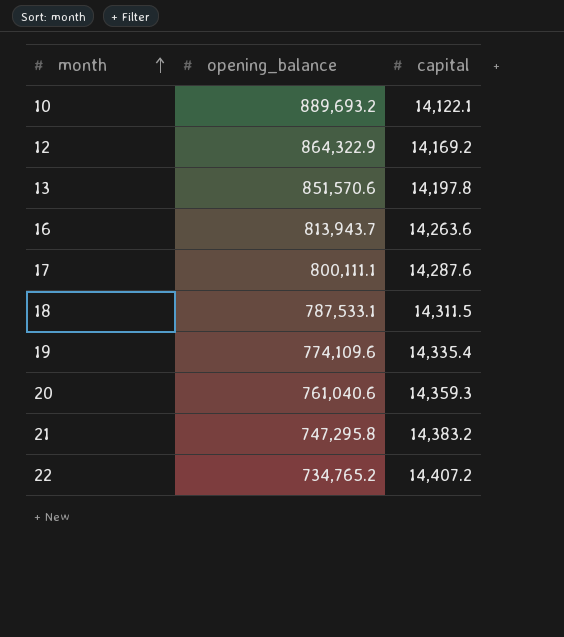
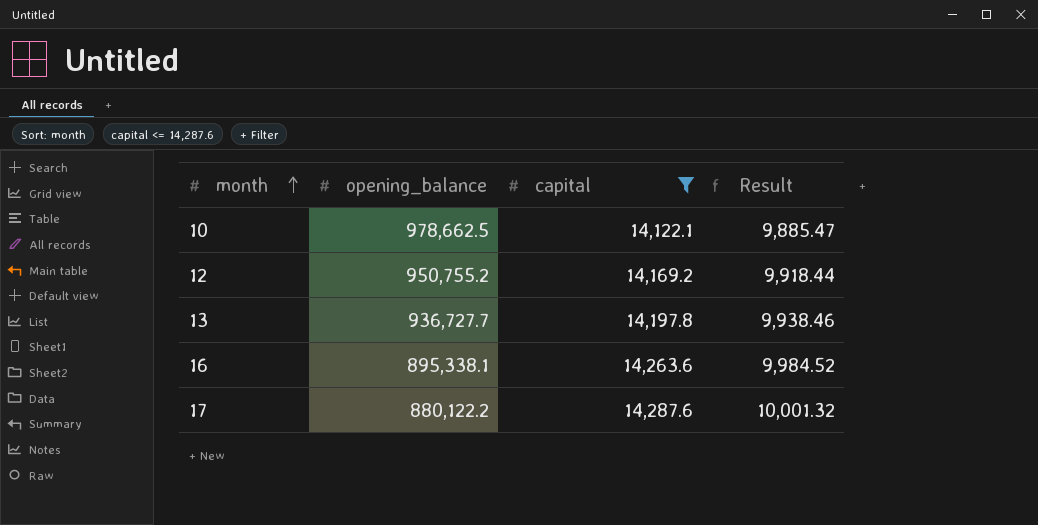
filter: none -> capital <= 14,287.6
column Result | formula: none -> [capital] * 0.7
10 | opening_balance: 889,693.2 -> 978,662.5
12 | opening_balance: 864,322.9 -> 950,755.2
13 | opening_balance: 851,570.6 -> 936,727.7
16 | opening_balance: 813,943.7 -> 895,338.1
17 | opening_balance: 800,111.1 -> 880,122.2

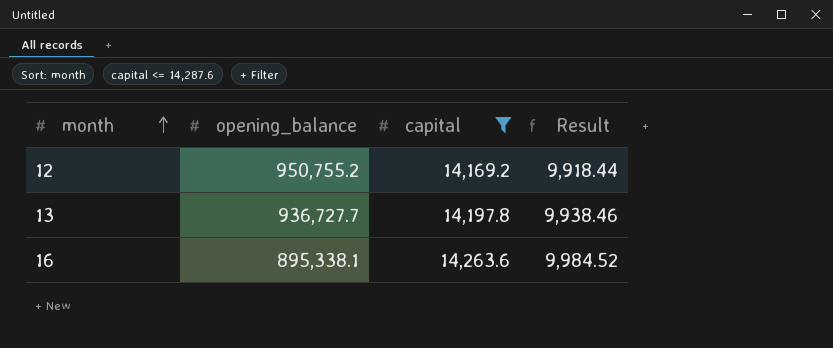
row 10: 978,662.5 | 14,122.1 | 9,885.47 -> none
row 17: 880,122.2 | 14,287.6 | 10,001.32 -> none

